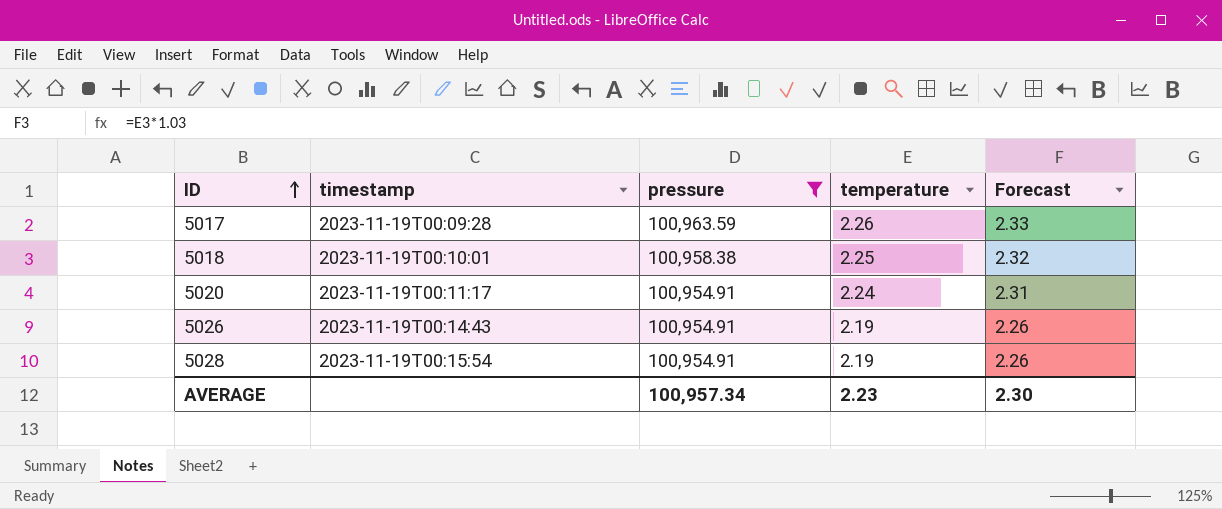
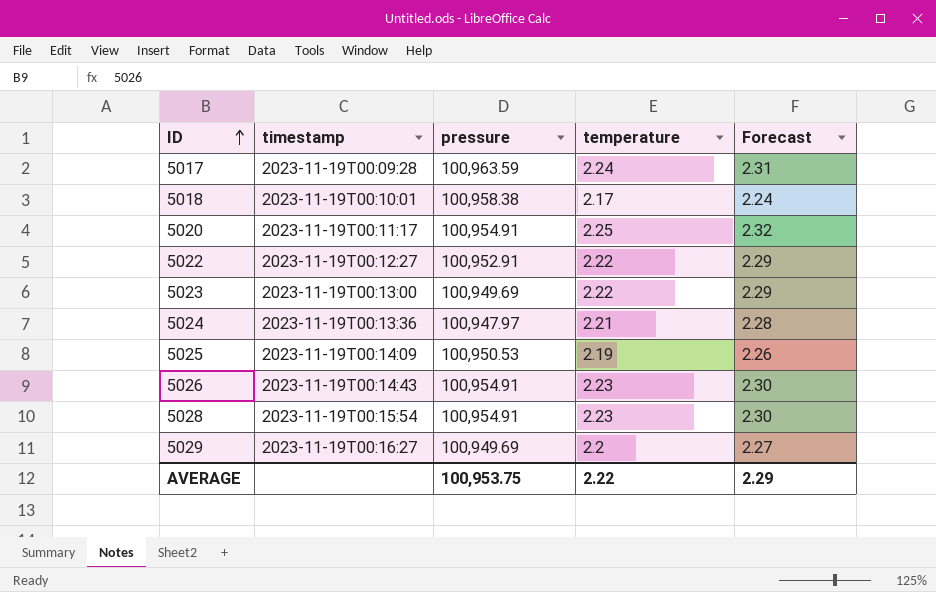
filter: pressure >= 100,954.91 -> none
5017 | temperature: 2.26 -> 2.24
5017 | Forecast: 2.33 -> 2.31
5018 | temperature: 2.25 -> 2.17
5018 | Forecast: 2.32 -> 2.24
5020 | temperature: 2.24 -> 2.25
5020 | Forecast: 2.31 -> 2.32
5026 | temperature: 2.19 -> 2.23
5026 | Forecast: 2.26 -> 2.30
5028 | temperature: 2.19 -> 2.23
5028 | Forecast: 2.26 -> 2.30
AVERAGE | pressure: 100,957.34 -> 100,953.75
AVERAGE | temperature: 2.23 -> 2.22
AVERAGE | Forecast: 2.30 -> 2.29

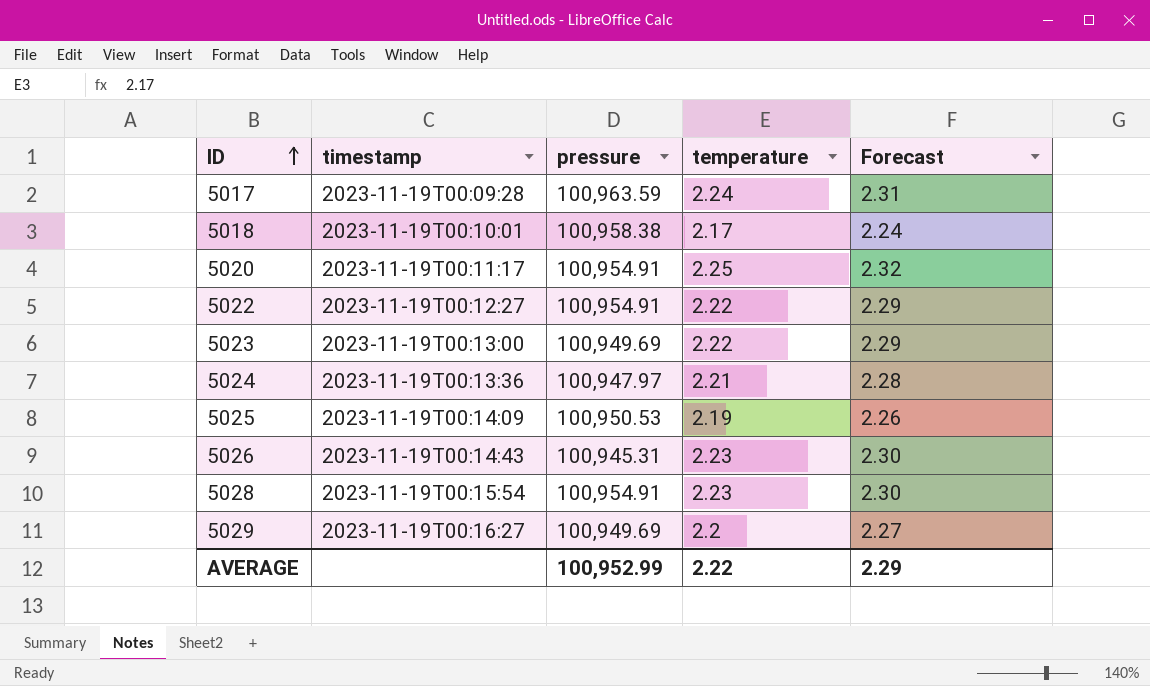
5022 | pressure: 100,952.91 -> 100,954.91
5026 | pressure: 100,954.91 -> 100,945.31
AVERAGE | pressure: 100,953.75 -> 100,952.99

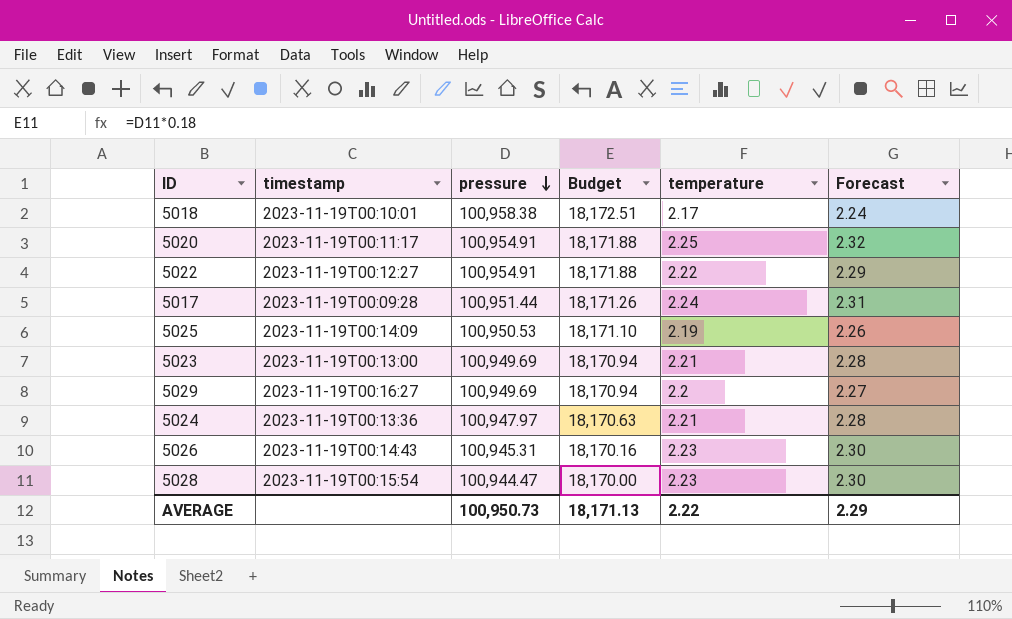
row order: ID ascending -> pressure descending
column Budget | formula: none -> [pressure] * 0.18
5017 | pressure: 100,963.59 -> 100,951.44
5023 | temperature: 2.22 -> 2.21
5023 | Forecast: 2.29 -> 2.28
5028 | pressure: 100,954.91 -> 100,944.47
AVERAGE | pressure: 100,952.99 -> 100,950.73

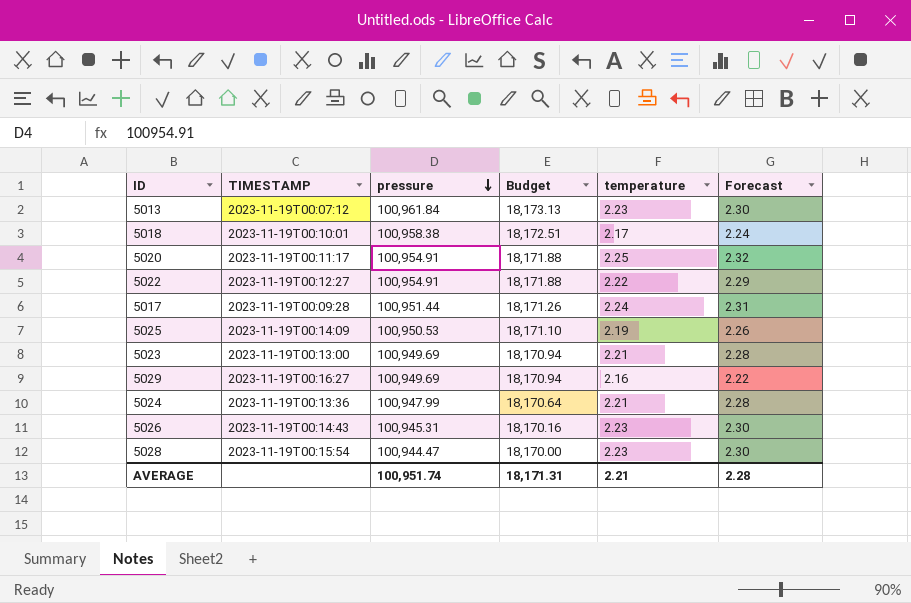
column name: timestamp -> TIMESTAMP
row 5013: none -> 2023-11-19T00:07:12 | 100,961.84 | 18,173.13 | 2.23 | 2.30
5029 | temperature: 2.2 -> 2.16
5029 | Forecast: 2.27 -> 2.22
5024 | pressure: 100,947.97 -> 100,947.99
5024 | Budget: 18,170.63 -> 18,170.64
AVERAGE | pressure: 100,950.73 -> 100,951.74
AVERAGE | Budget: 18,171.13 -> 18,171.31
AVERAGE | temperature: 2.22 -> 2.21
AVERAGE | Forecast: 2.29 -> 2.28

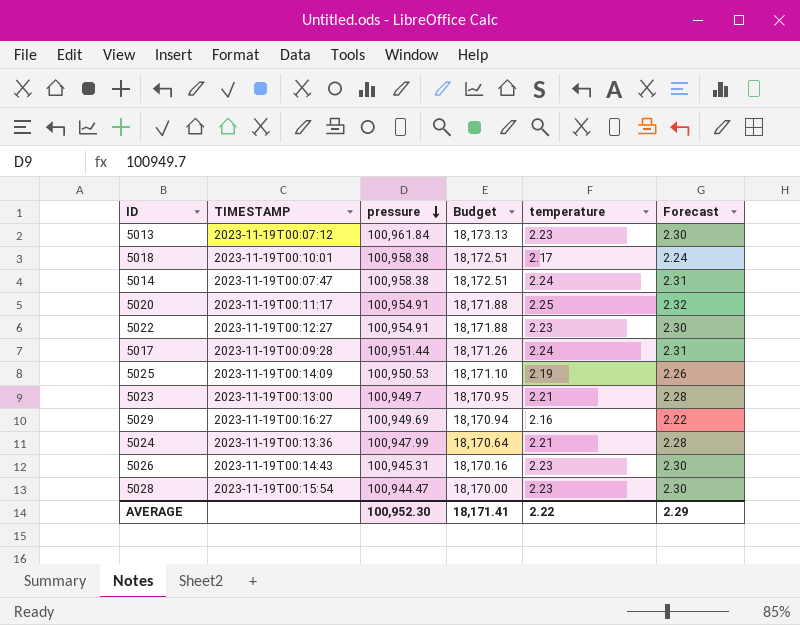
row 5014: none -> 2023-11-19T00:07:47 | 100,958.38 | 18,172.51 | 2.24 | 2.31
5022 | temperature: 2.22 -> 2.23
5022 | Forecast: 2.29 -> 2.30
5023 | pressure: 100,949.69 -> 100,949.7
5023 | Budget: 18,170.94 -> 18,170.95
AVERAGE | pressure: 100,951.74 -> 100,952.30
AVERAGE | Budget: 18,171.31 -> 18,171.41
AVERAGE | temperature: 2.21 -> 2.22
AVERAGE | Forecast: 2.28 -> 2.29

